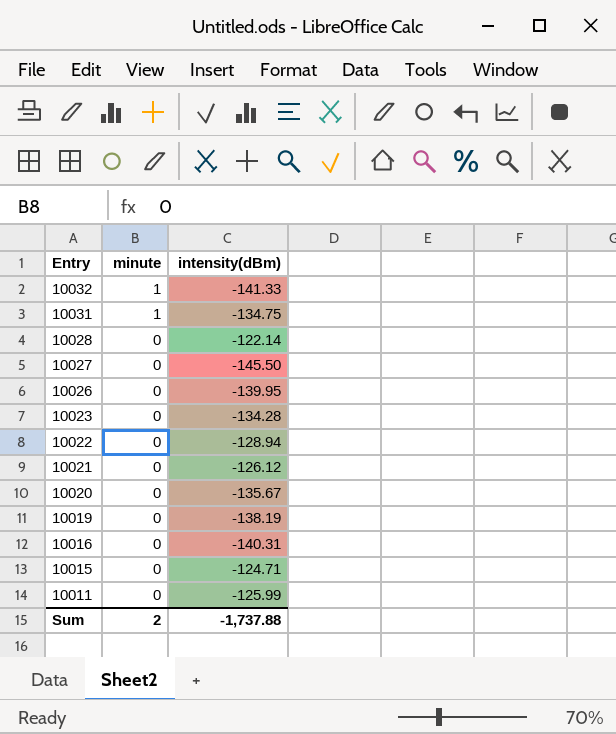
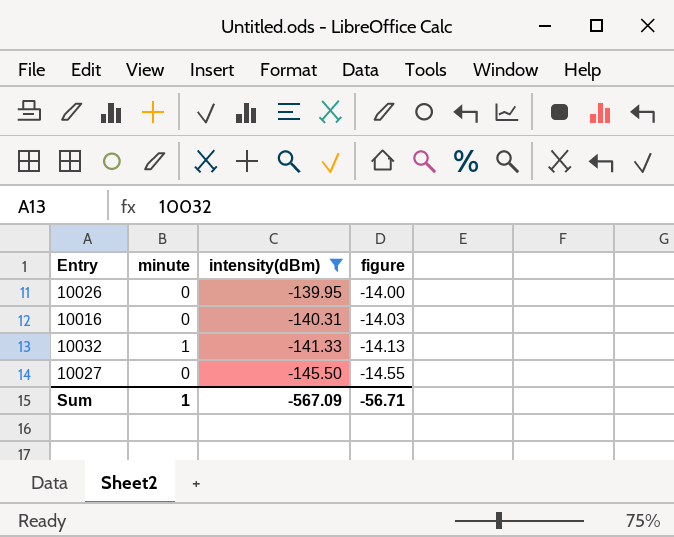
filter: none -> intensity(dBm) <= -139.95
row order: Entry descending -> intensity(dBm) descending
column figure | formula: none -> [intensity(dBm)] * 0.1
Sum | minute: 2 -> 1
Sum | intensity(dBm): -1,737.88 -> -567.09

